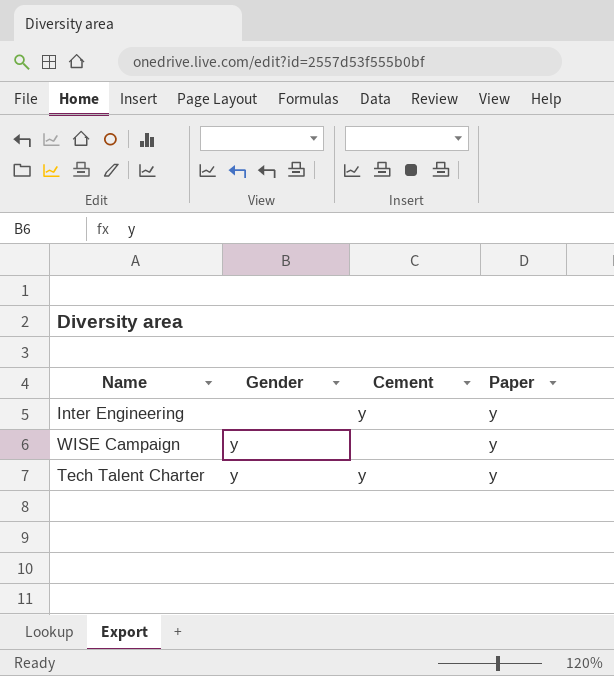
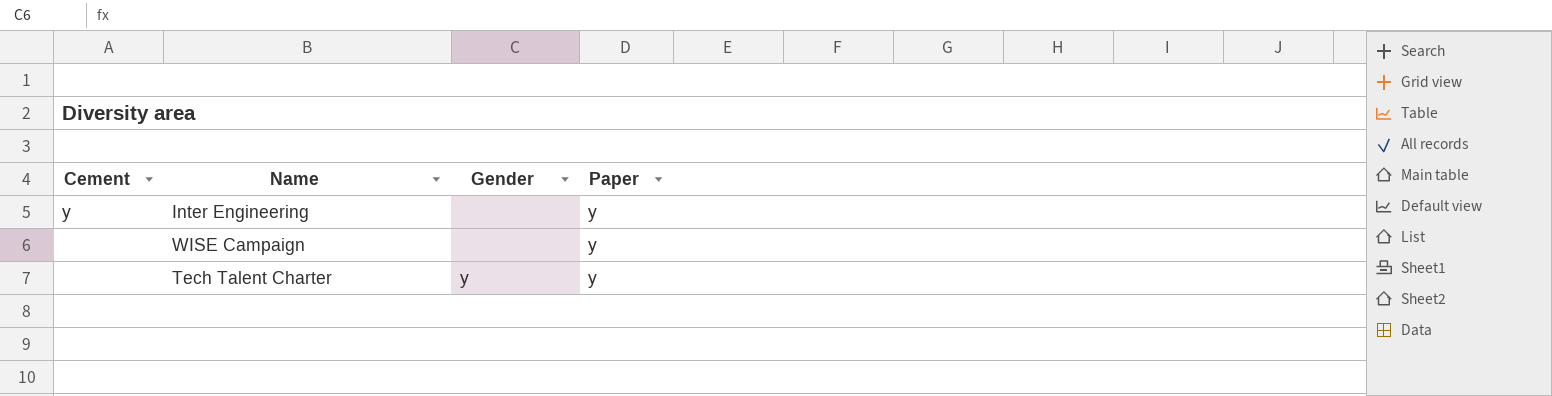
column Cement | position: 3 -> 1
WISE Campaign | Gender: y -> none
Tech Talent Charter | Cement: y -> none

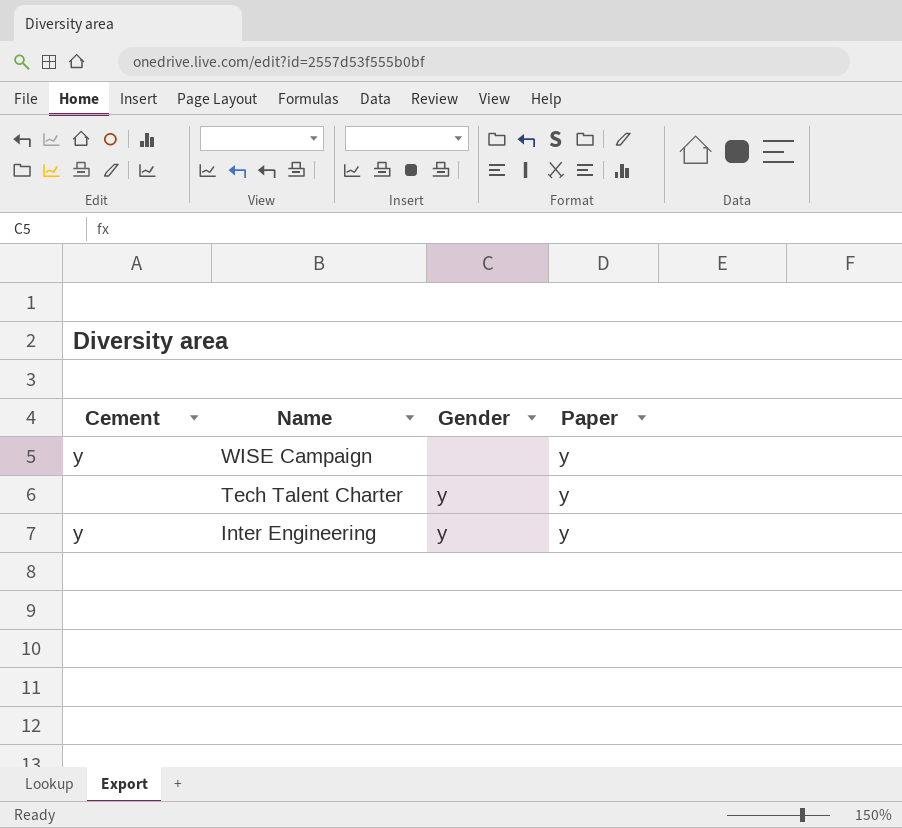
row order: none -> Name descending
WISE Campaign | Cement: none -> y
Inter Engineering | Gender: none -> y

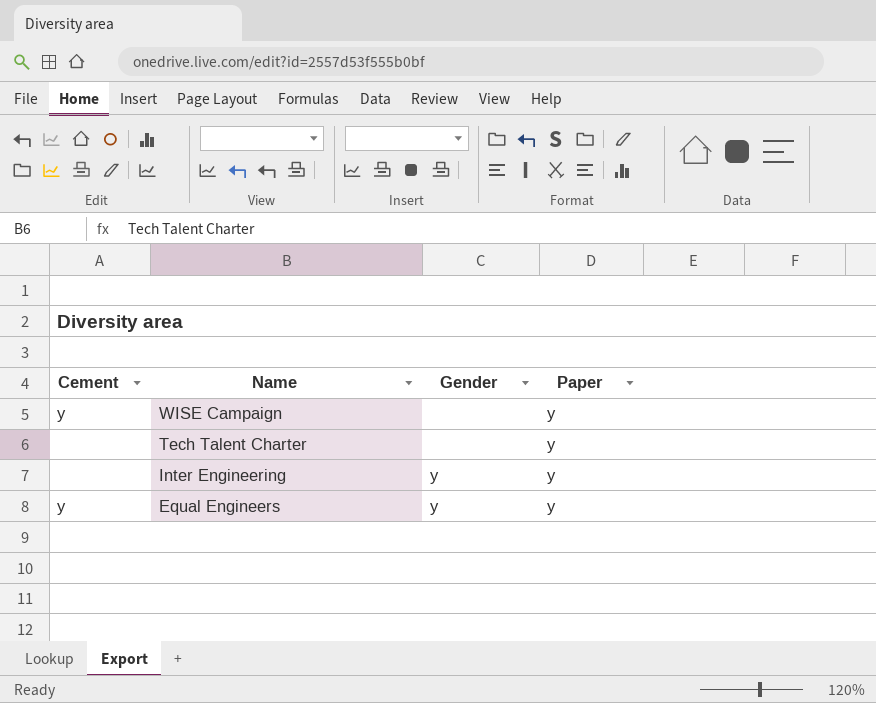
Tech Talent Charter | Gender: y -> none
Inter Engineering | Cement: y -> none
row Equal Engineers: none -> y | y | y

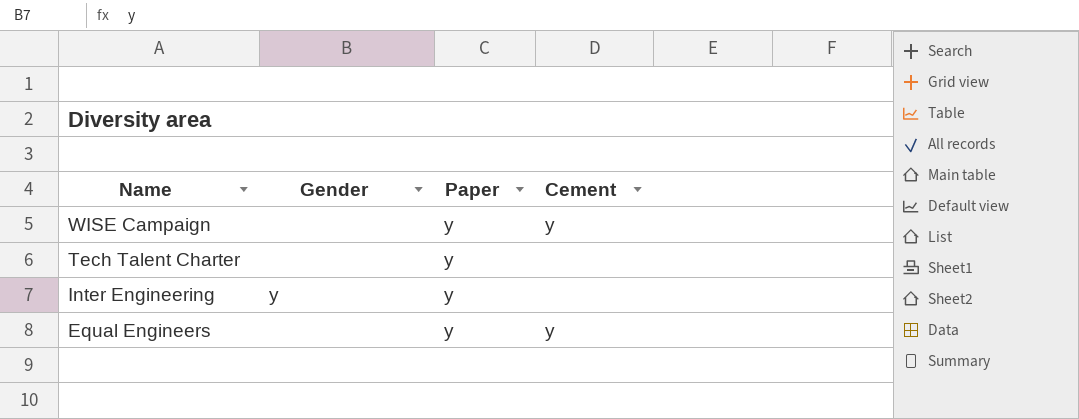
column Cement | position: 1 -> 4
Equal Engineers | Gender: y -> none

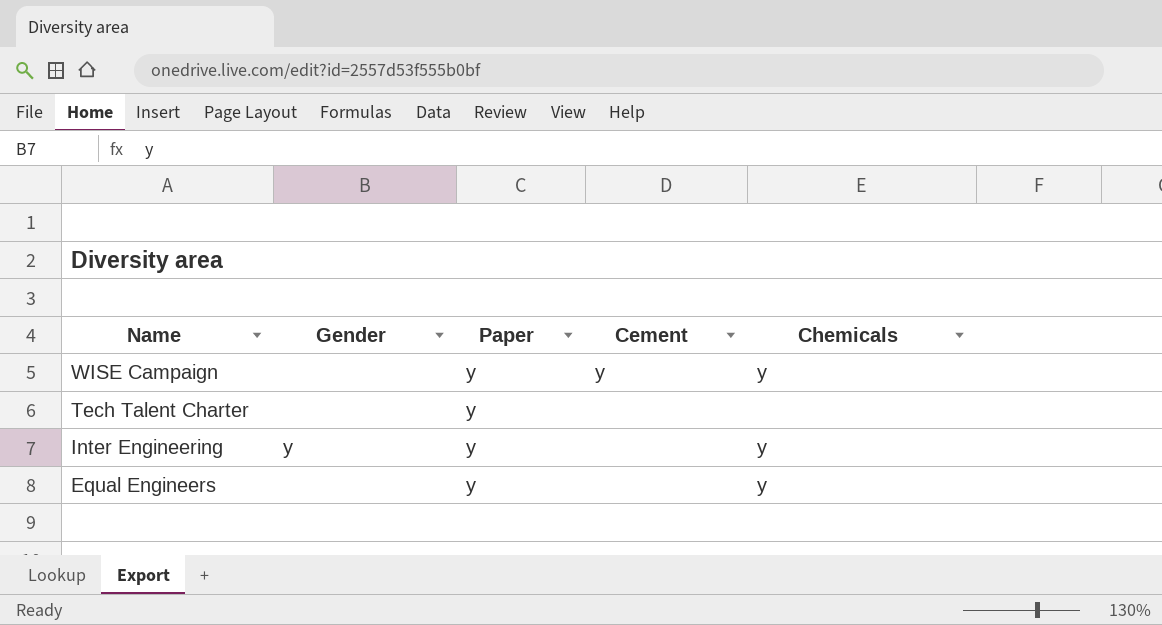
column Chemicals | position: none -> 5
Equal Engineers | Cement: y -> none

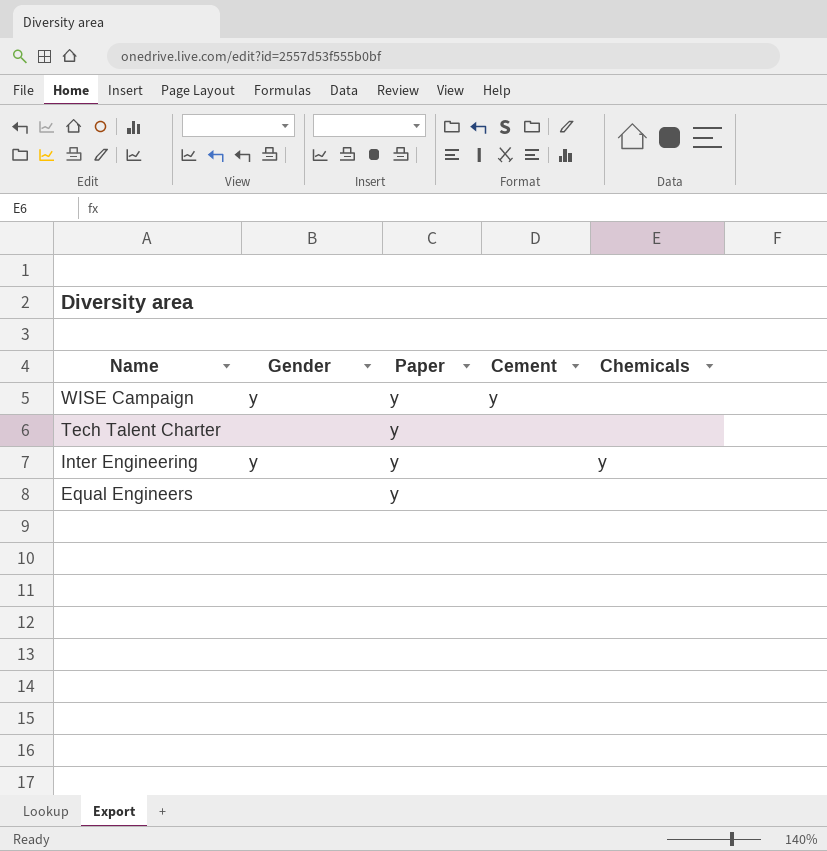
WISE Campaign | Gender: none -> y
WISE Campaign | Chemicals: y -> none
Equal Engineers | Chemicals: y -> none

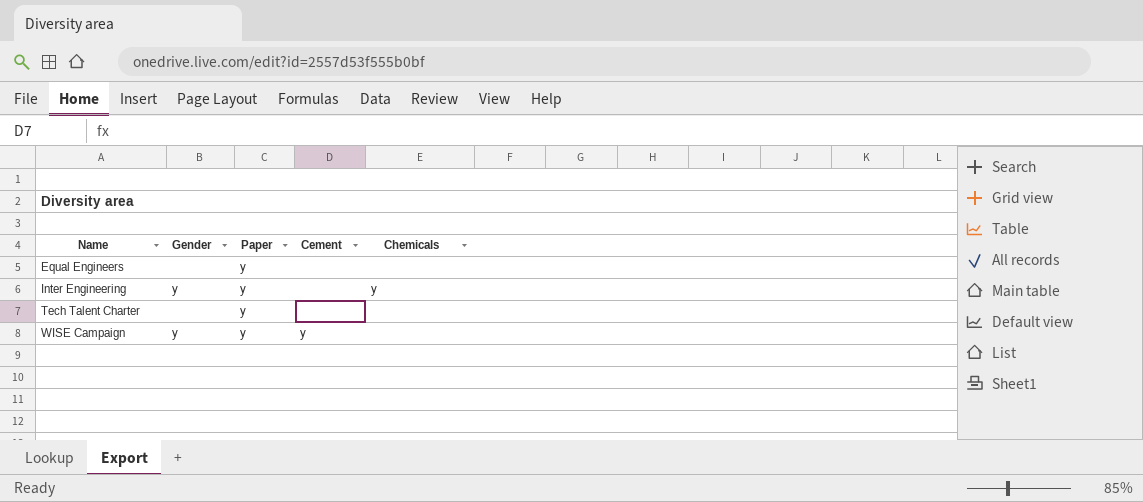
row order: Name descending -> Name ascending

